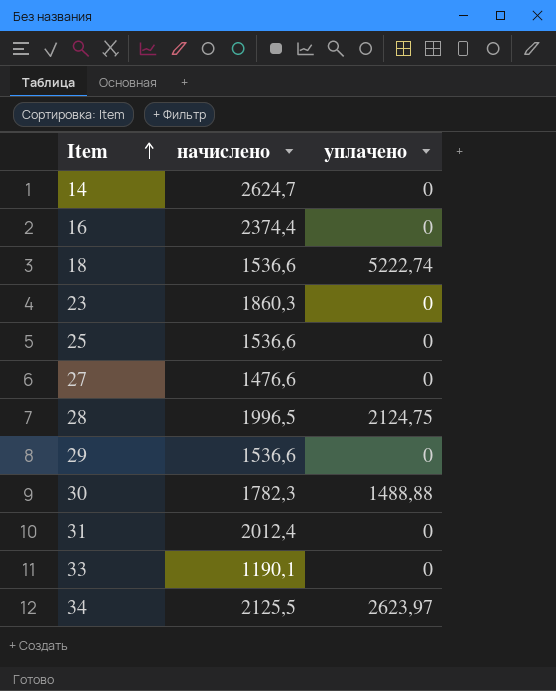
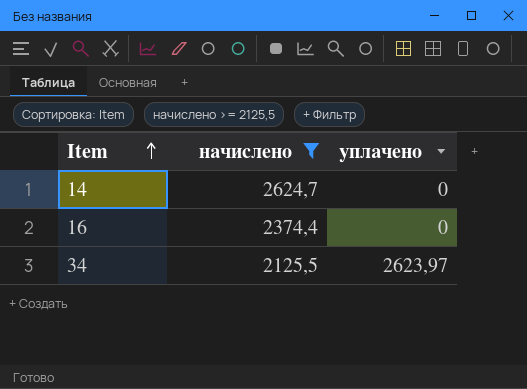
filter: none -> начислено >= 2125,5

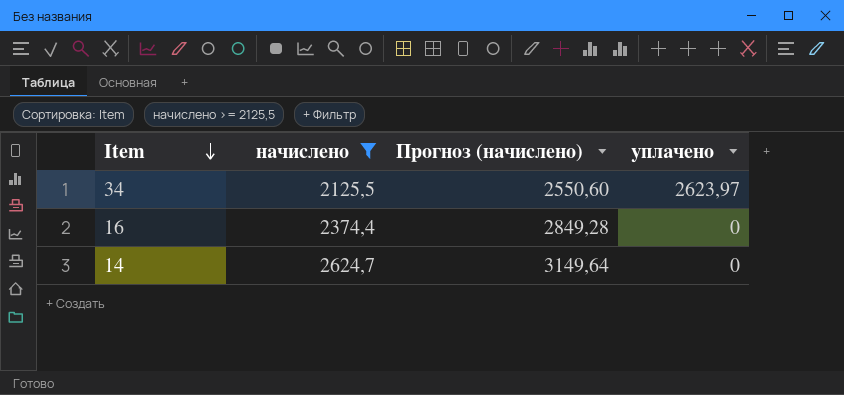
row order: Item ascending -> Item descending
column Прогноз (начислено) | formula: none -> [начислено] * 1,2

